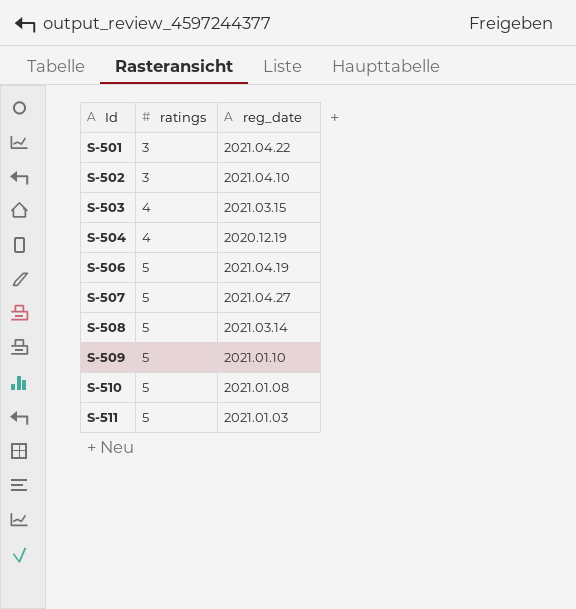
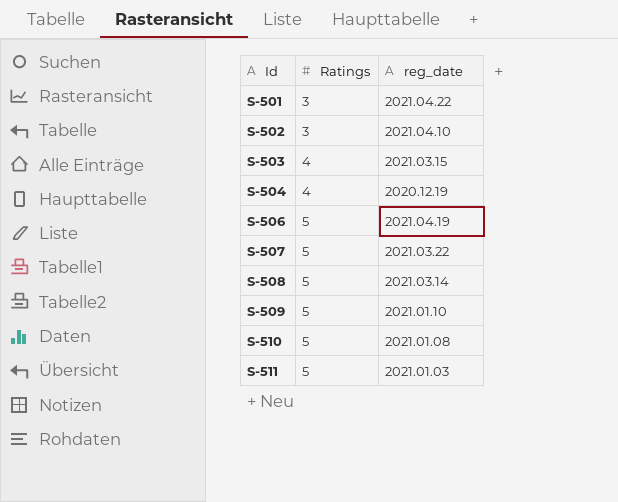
column name: ratings -> Ratings
S-507 | reg_date: 2021.04.27 -> 2021.03.22

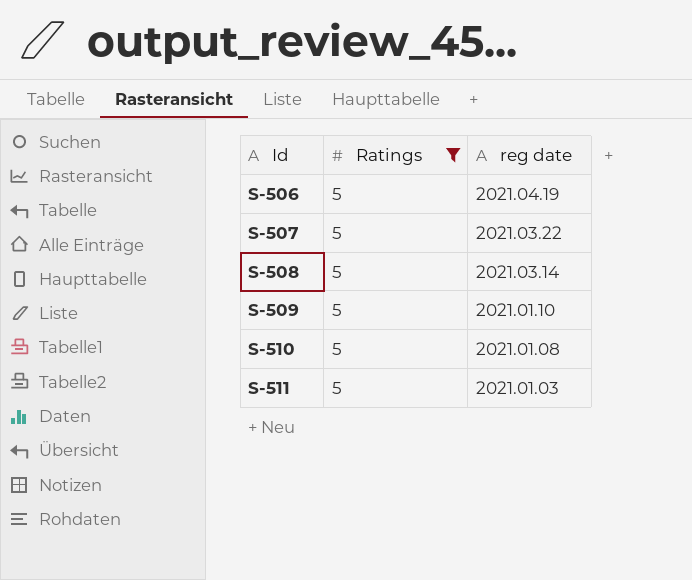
filter: none -> Ratings = 5
column name: reg_date -> reg date

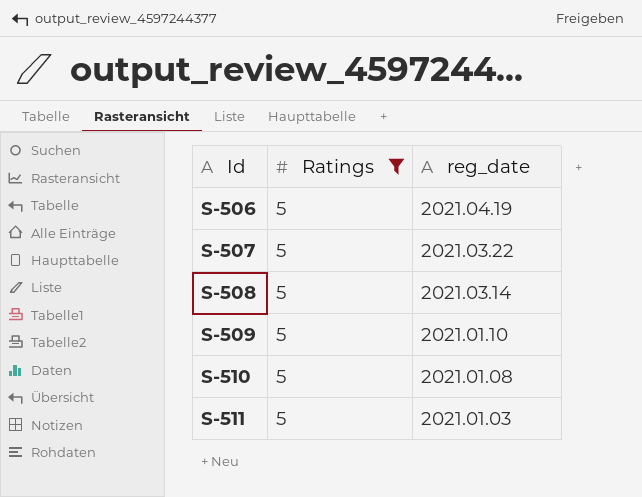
column name: reg date -> reg_date

